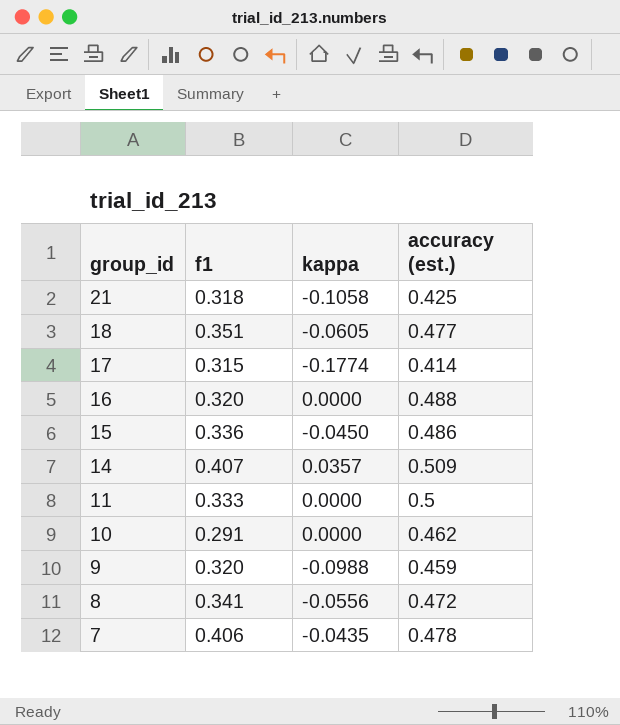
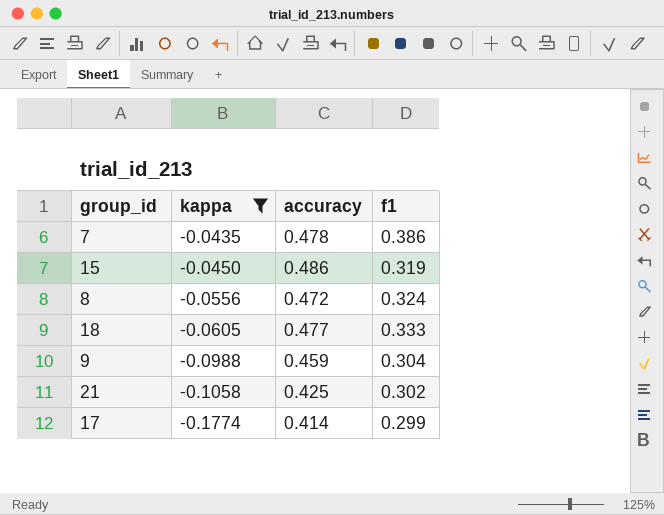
filter: none -> kappa <= -0.0435
row order: group_id descending -> kappa descending
column name: accuracy (est.) -> accuracy
column f1 | position: 2 -> 4
7 | f1: 0.406 -> 0.386
15 | f1: 0.336 -> 0.319
8 | f1: 0.341 -> 0.324
18 | f1: 0.351 -> 0.333
9 | f1: 0.320 -> 0.304
21 | f1: 0.318 -> 0.302
17 | f1: 0.315 -> 0.299

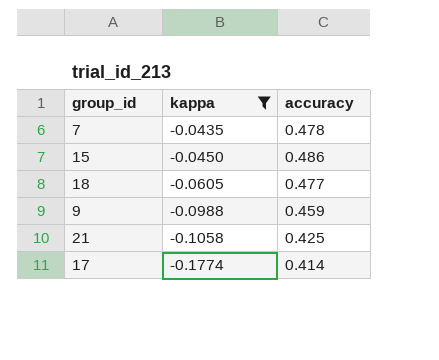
column f1 | position: 4 -> none
row 8: -0.0556 | 0.472 | 0.324 -> none

